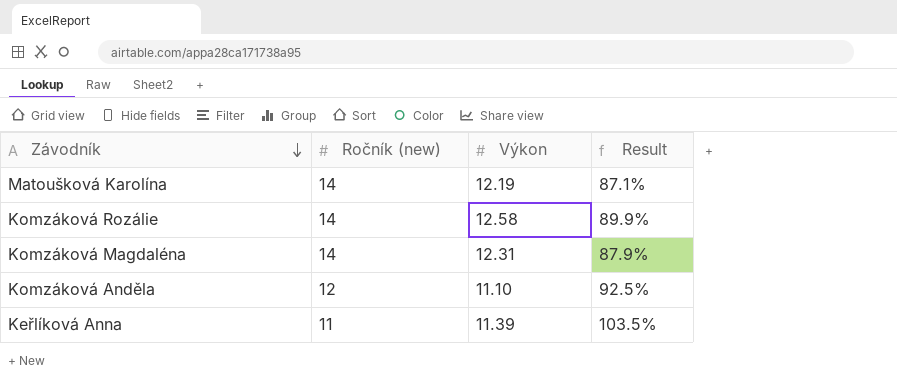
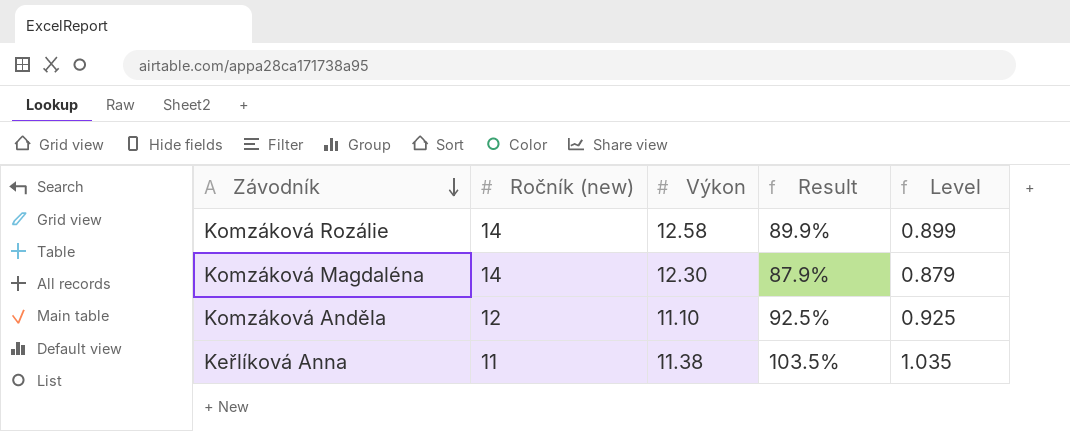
column Level | formula: none -> [Výkon] / [Ročník (new)]
row Matoušková Karolína: 14 | 12.19 | 87.1% -> none
Komzáková Magdaléna | Výkon: 12.31 -> 12.30
Keřlíková Anna | Výkon: 11.39 -> 11.38

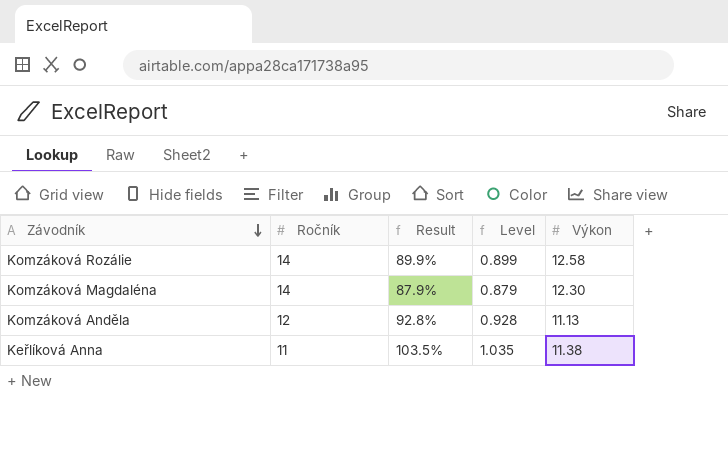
column name: Ročník (new) -> Ročník
column Výkon | position: 3 -> 5
Komzáková Anděla | Result: 92.5% -> 92.8%
Komzáková Anděla | Level: 0.925 -> 0.928
Komzáková Anděla | Výkon: 11.10 -> 11.13

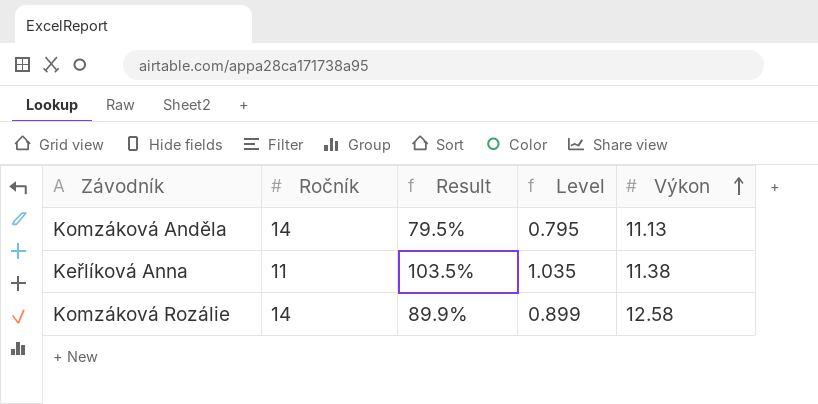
row order: Závodník descending -> Výkon ascending
row Komzáková Magdaléna: 14 | 87.9% | 0.879 | 12.30 -> none
Komzáková Anděla | Ročník: 12 -> 14
Komzáková Anděla | Result: 92.8% -> 79.5%
Komzáková Anděla | Level: 0.928 -> 0.795

